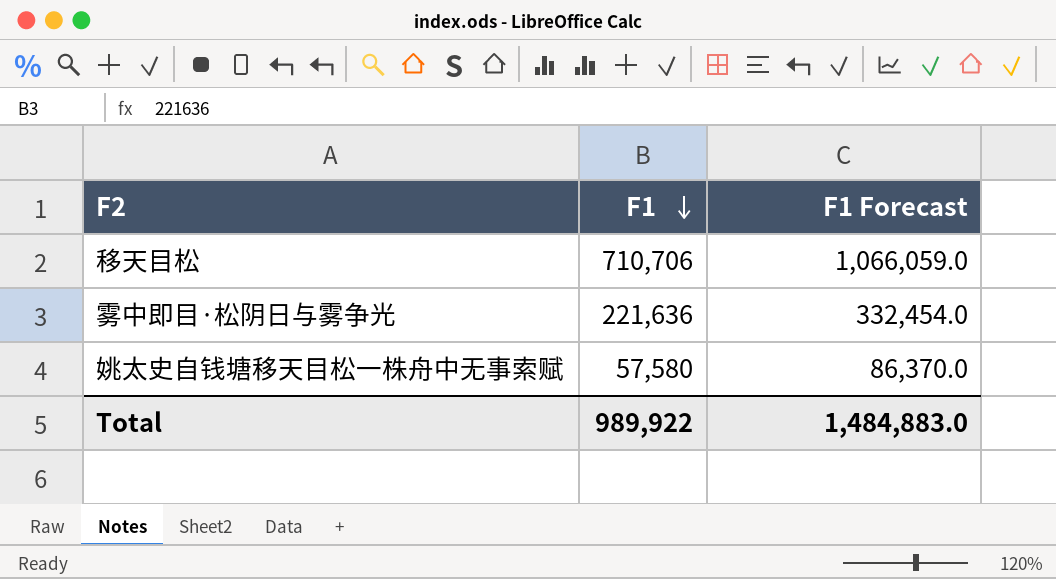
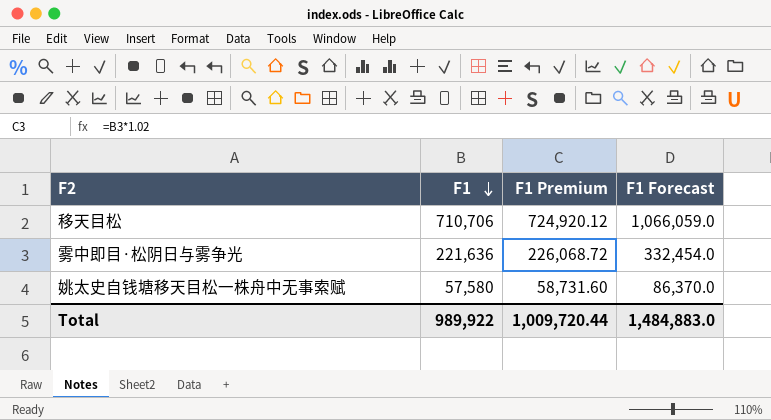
column F1 Premium | formula: none -> [F1] * 1.02

